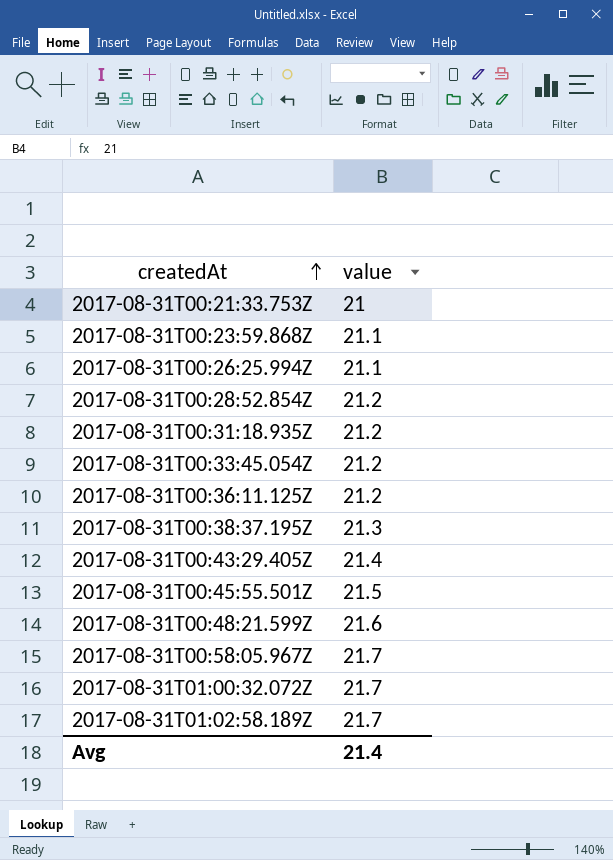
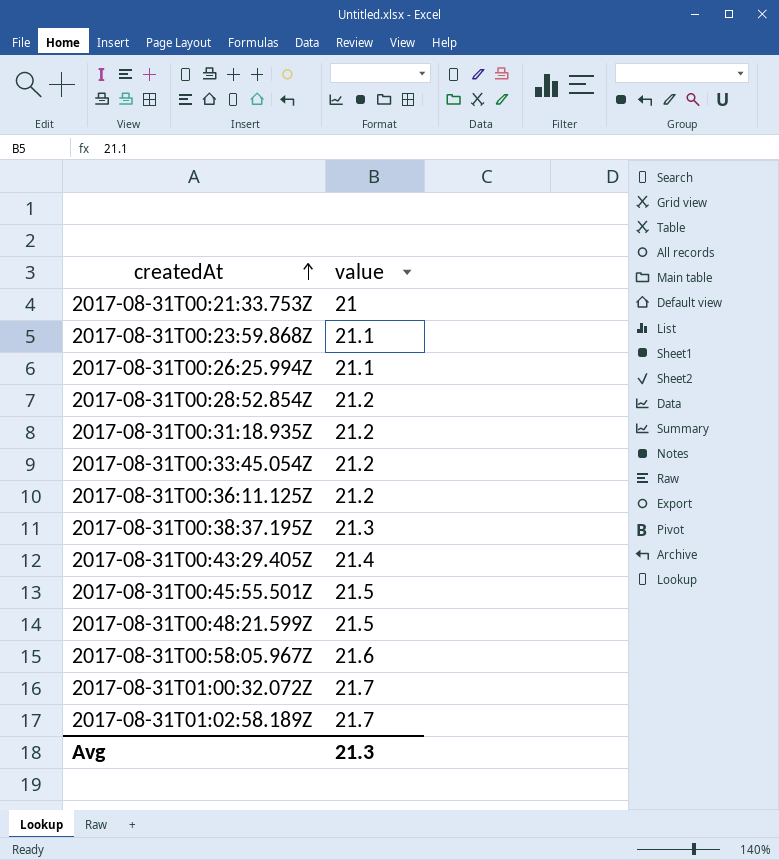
2017-08-31T00:48:21.599Z | value: 21.6 -> 21.5
2017-08-31T00:58:05.967Z | value: 21.7 -> 21.6
Avg | value: 21.4 -> 21.3

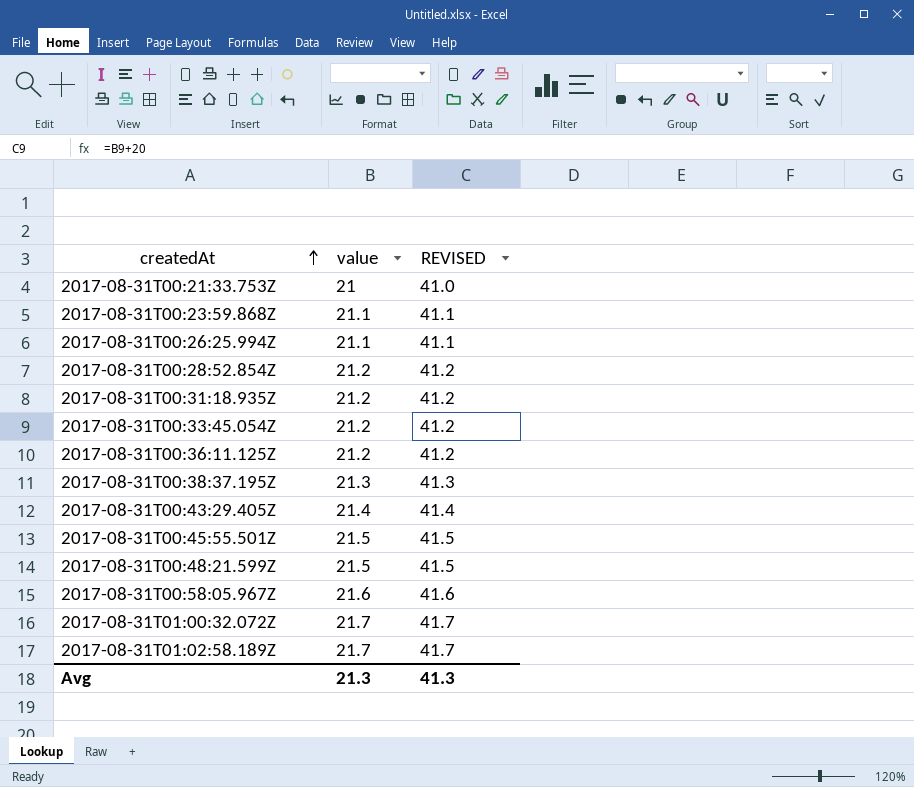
column REVISED | formula: none -> [value] + 20

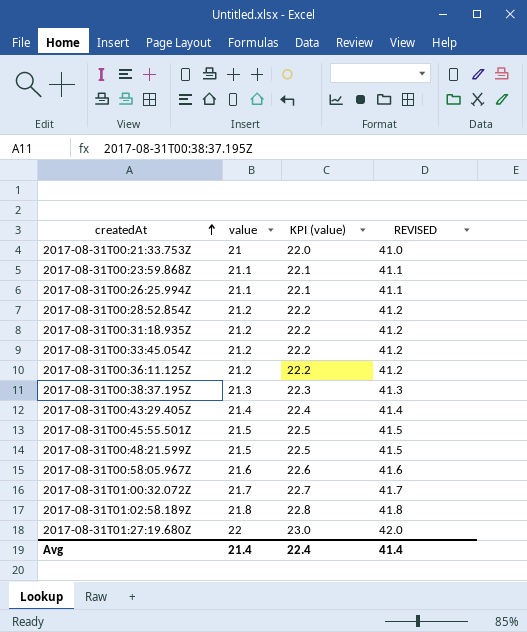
column KPI (value) | formula: none -> [value] + 1
2017-08-31T01:02:58.189Z | value: 21.7 -> 21.8
2017-08-31T01:02:58.189Z | REVISED: 41.7 -> 41.8
row 2017-08-31T01:27:19.680Z: none -> 22 | 23.0 | 42.0
Avg | value: 21.3 -> 21.4
Avg | REVISED: 41.3 -> 41.4

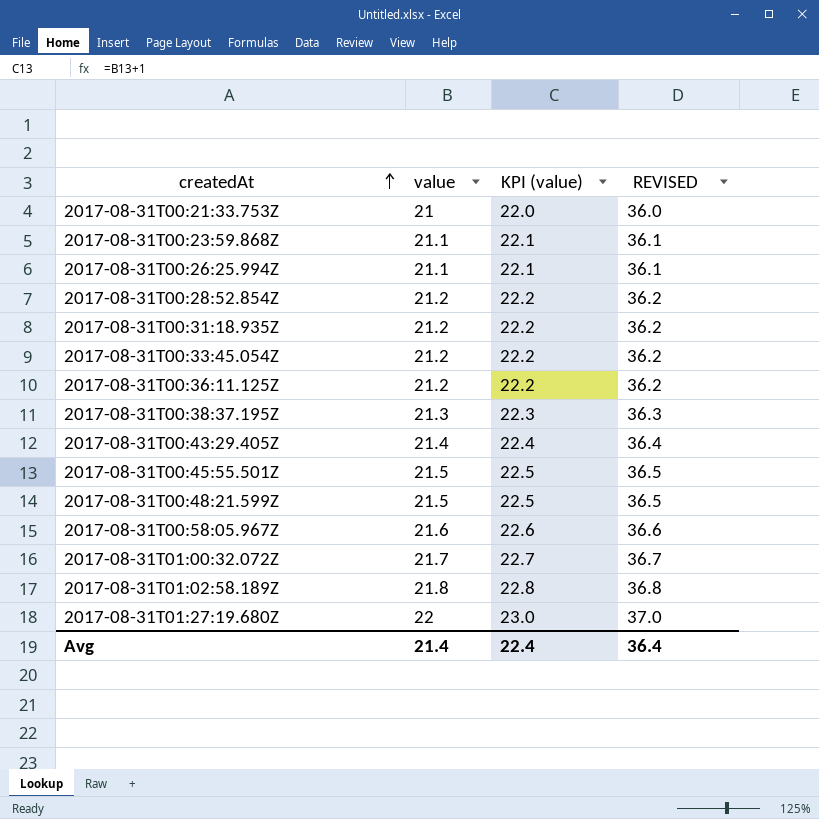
column REVISED | formula: [value] + 20 -> [value] + 15
Avg | REVISED: 41.4 -> 36.4

